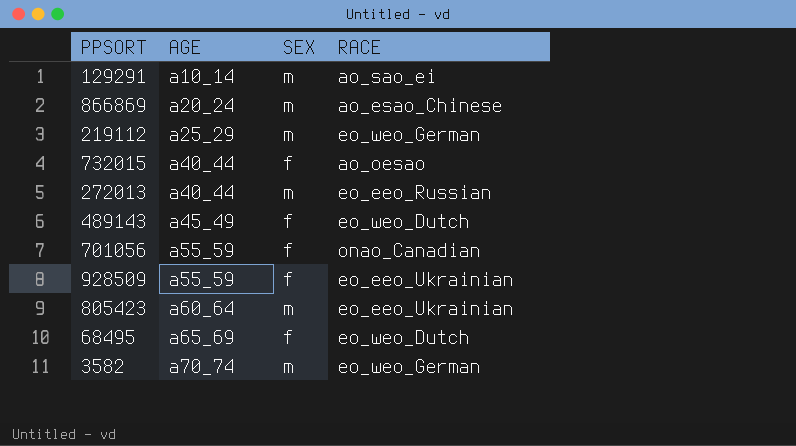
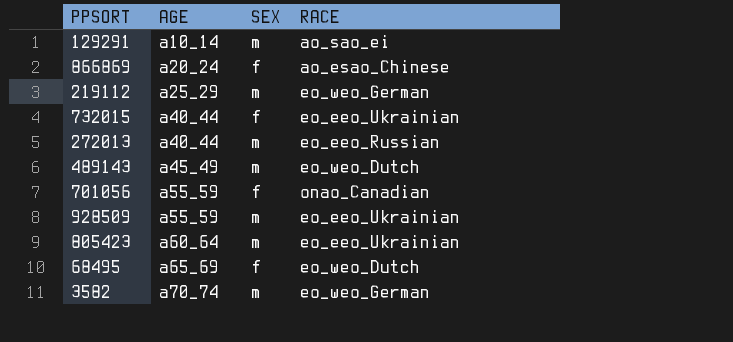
866869 | SEX: m -> f
732015 | RACE: ao_oesao -> eo_eeo_Ukrainian
489143 | SEX: f -> m
928509 | SEX: f -> m

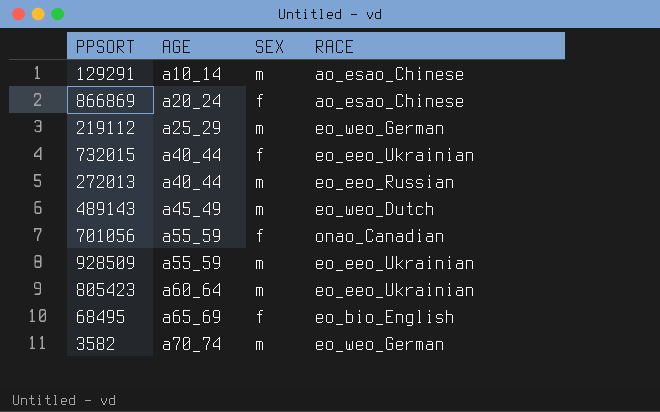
129291 | RACE: ao_sao_ei -> ao_esao_Chinese
68495 | RACE: eo_weo_Dutch -> eo_bio_English

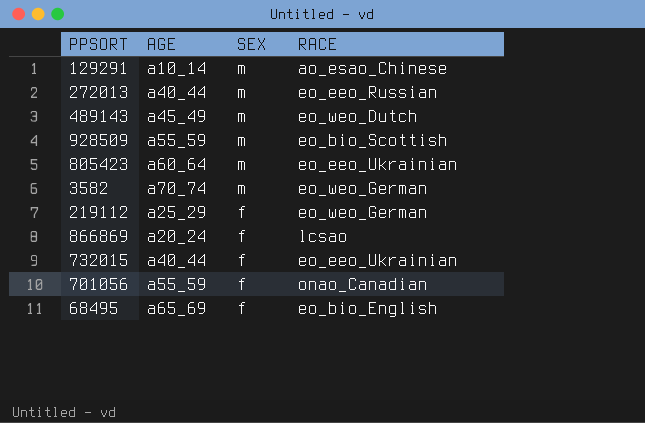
row order: AGE ascending -> SEX descending
928509 | RACE: eo_eeo_Ukrainian -> eo_bio_Scottish
219112 | SEX: m -> f
866869 | RACE: ao_esao_Chinese -> lcsao

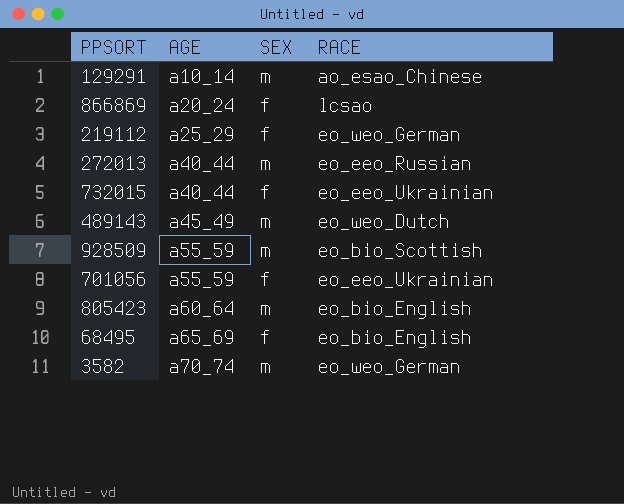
row order: SEX descending -> AGE ascending
701056 | RACE: onao_Canadian -> eo_eeo_Ukrainian
805423 | RACE: eo_eeo_Ukrainian -> eo_bio_English

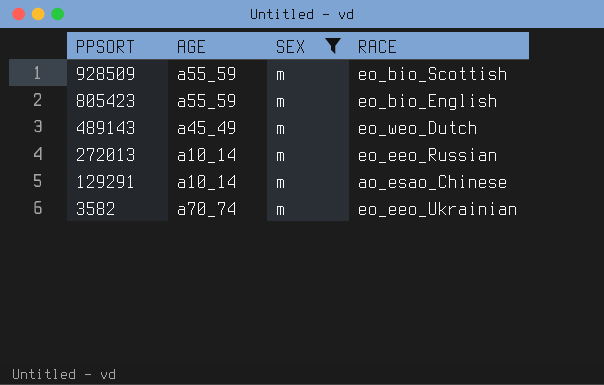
filter: none -> SEX = m
row order: AGE ascending -> PPSORT descending
805423 | AGE: a60_64 -> a55_59
272013 | AGE: a40_44 -> a10_14
3582 | RACE: eo_weo_German -> eo_eeo_Ukrainian

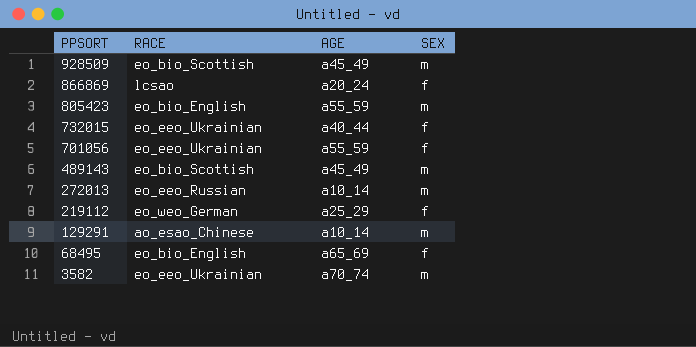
filter: SEX = m -> none
column RACE | position: 4 -> 2
928509 | AGE: a55_59 -> a45_49
489143 | RACE: eo_weo_Dutch -> eo_bio_Scottish

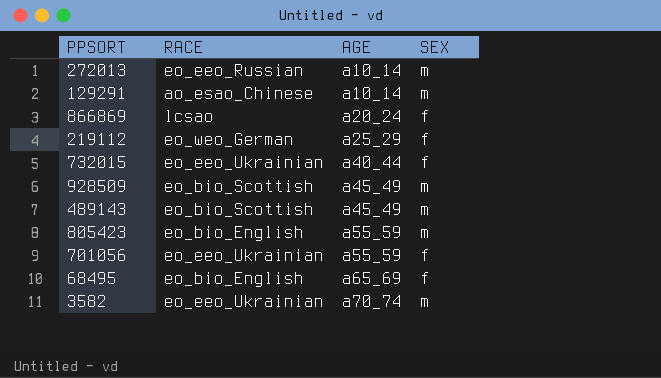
row order: PPSORT descending -> AGE ascending

